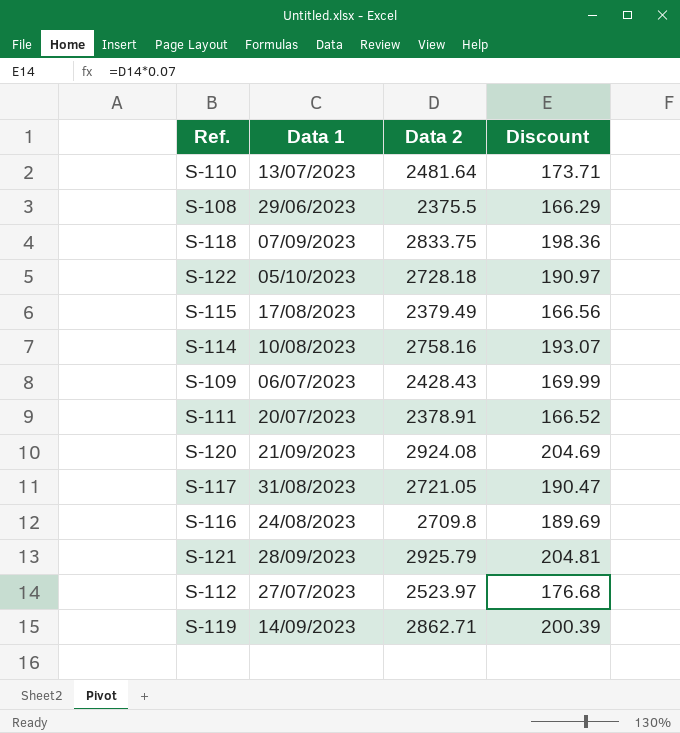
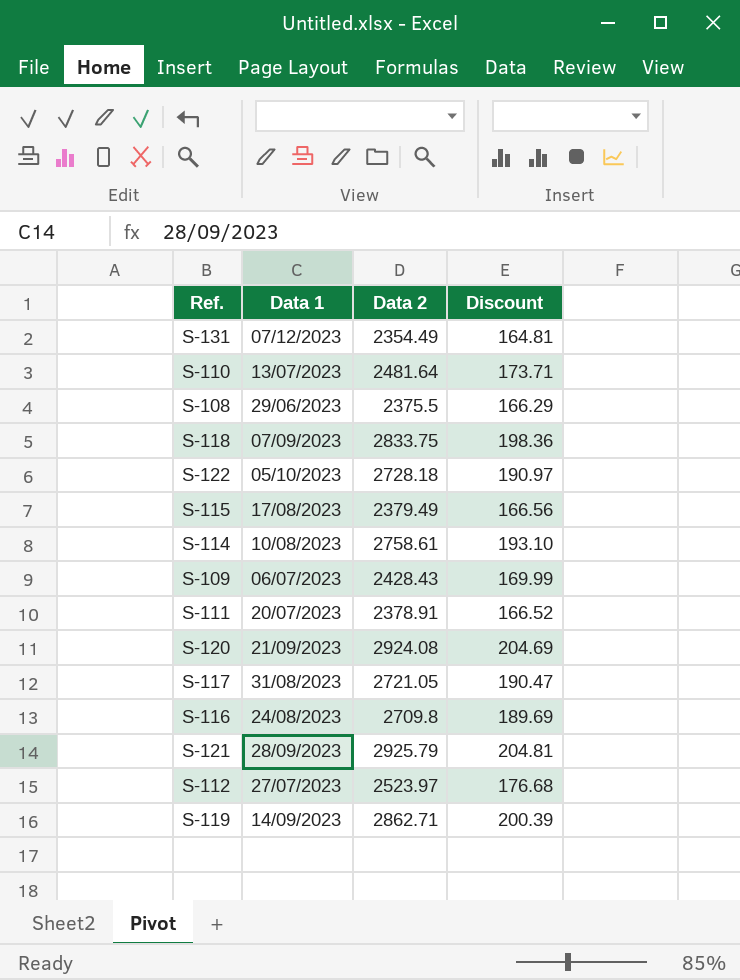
row S-131: none -> 07/12/2023 | 2354.49 | 164.81
S-114 | Data 2: 2758.16 -> 2758.61
S-114 | Discount: 193.07 -> 193.10

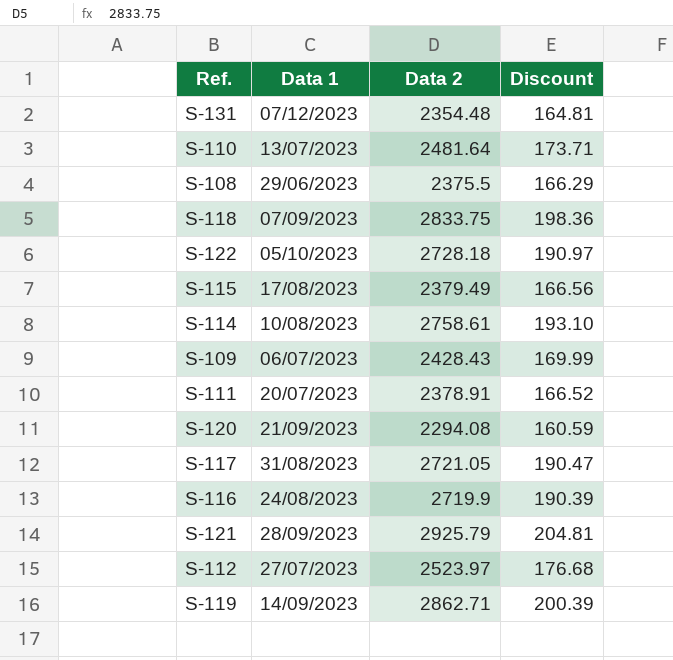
S-131 | Data 2: 2354.49 -> 2354.48
S-120 | Data 2: 2924.08 -> 2294.08
S-120 | Discount: 204.69 -> 160.59
S-116 | Data 2: 2709.8 -> 2719.9
S-116 | Discount: 189.69 -> 190.39

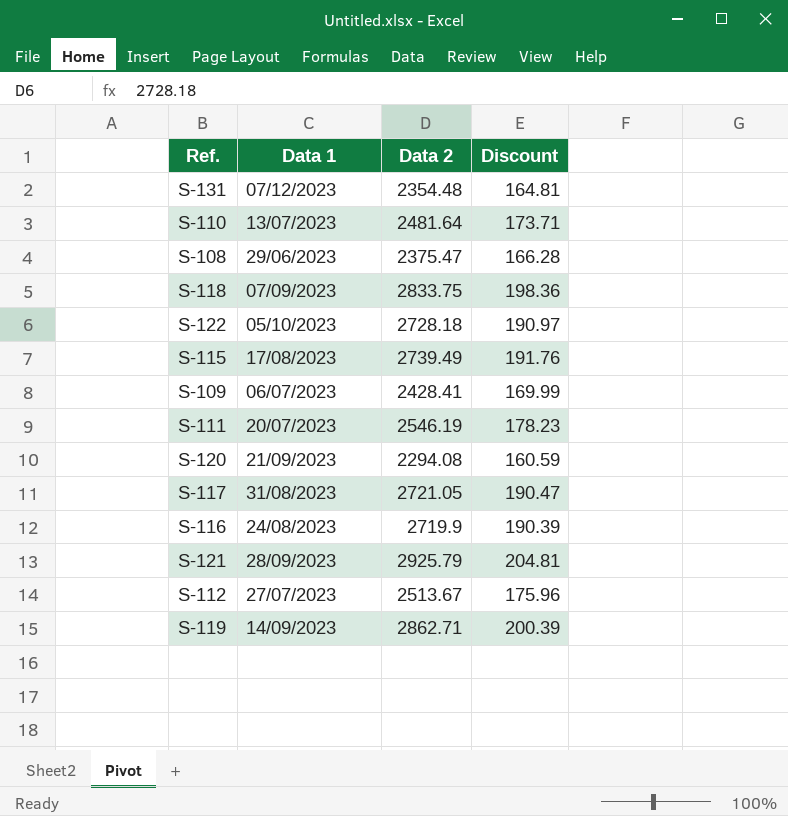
row S-114: 10/08/2023 | 2758.61 | 193.10 -> none
S-108 | Data 2: 2375.5 -> 2375.47
S-108 | Discount: 166.29 -> 166.28
S-115 | Data 2: 2379.49 -> 2739.49
S-115 | Discount: 166.56 -> 191.76
S-109 | Data 2: 2428.43 -> 2428.41
S-111 | Data 2: 2378.91 -> 2546.19
S-111 | Discount: 166.52 -> 178.23
S-112 | Data 2: 2523.97 -> 2513.67
S-112 | Discount: 176.68 -> 175.96

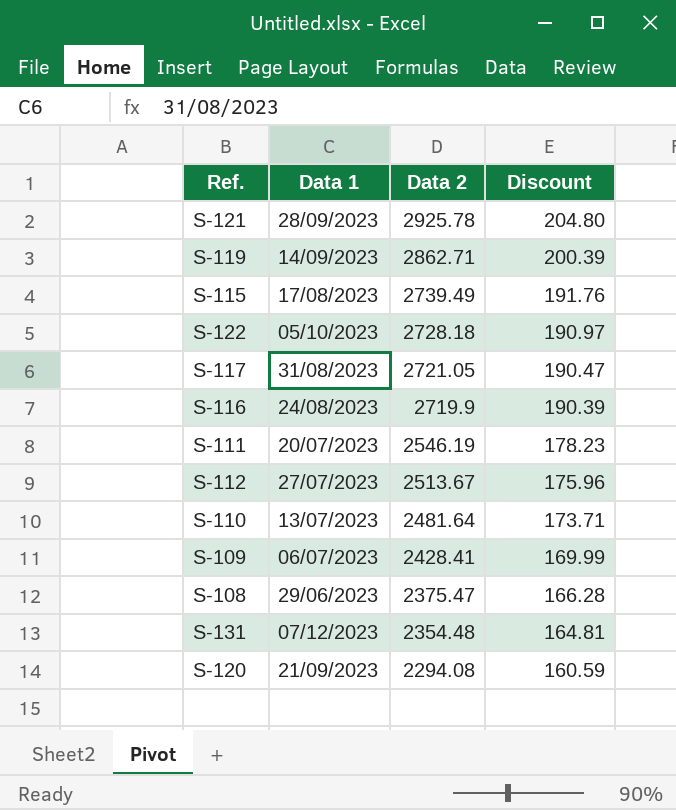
row order: none -> Data 2 descending
row S-118: 07/09/2023 | 2833.75 | 198.36 -> none
S-121 | Data 2: 2925.79 -> 2925.78
S-121 | Discount: 204.81 -> 204.80

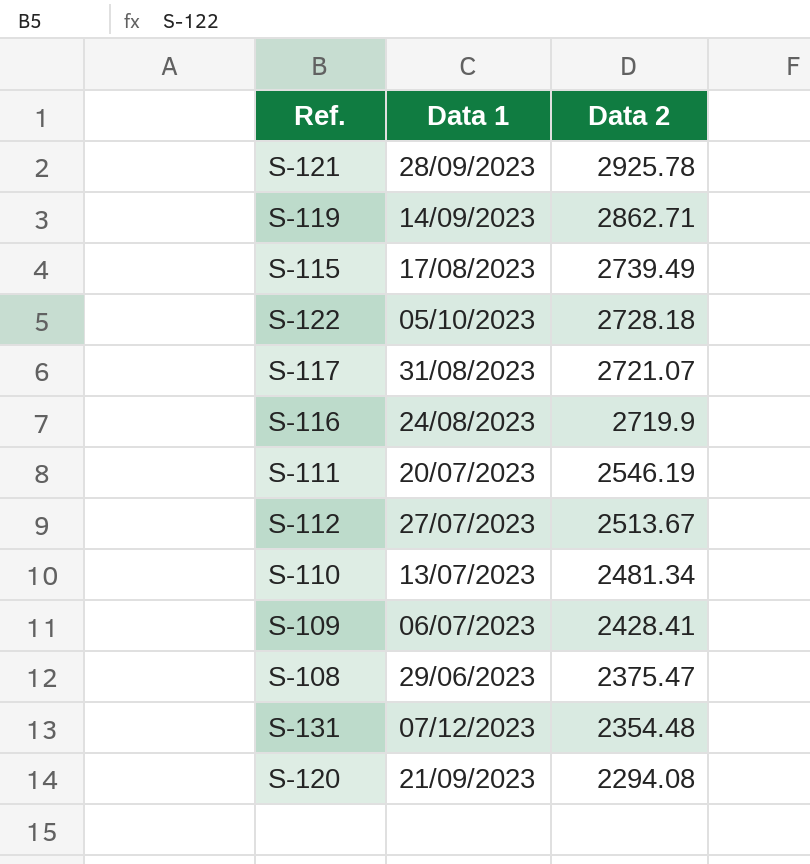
column Discount | formula: [Data 2] * 0.07 -> none
S-117 | Data 2: 2721.05 -> 2721.07
S-110 | Data 2: 2481.64 -> 2481.34

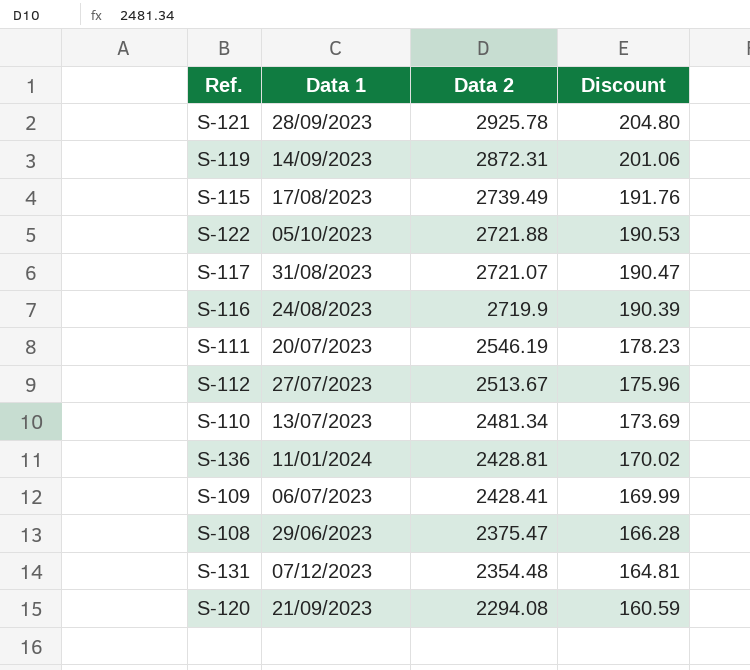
column Discount | formula: none -> [Data 2] * 0.07
S-119 | Data 2: 2862.71 -> 2872.31
S-122 | Data 2: 2728.18 -> 2721.88
row S-136: none -> 11/01/2024 | 2428.81 | 170.02

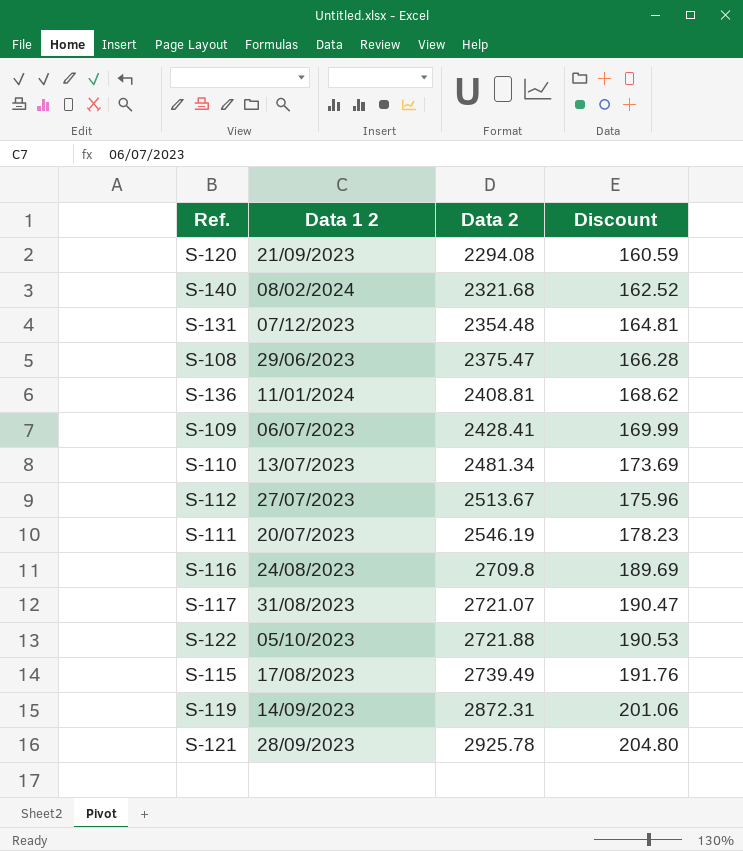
row order: Data 2 descending -> Data 2 ascending
column name: Data 1 -> Data 1 2
row S-140: none -> 08/02/2024 | 2321.68 | 162.52
S-136 | Data 2: 2428.81 -> 2408.81
S-136 | Discount: 170.02 -> 168.62
S-116 | Data 2: 2719.9 -> 2709.8
S-116 | Discount: 190.39 -> 189.69

